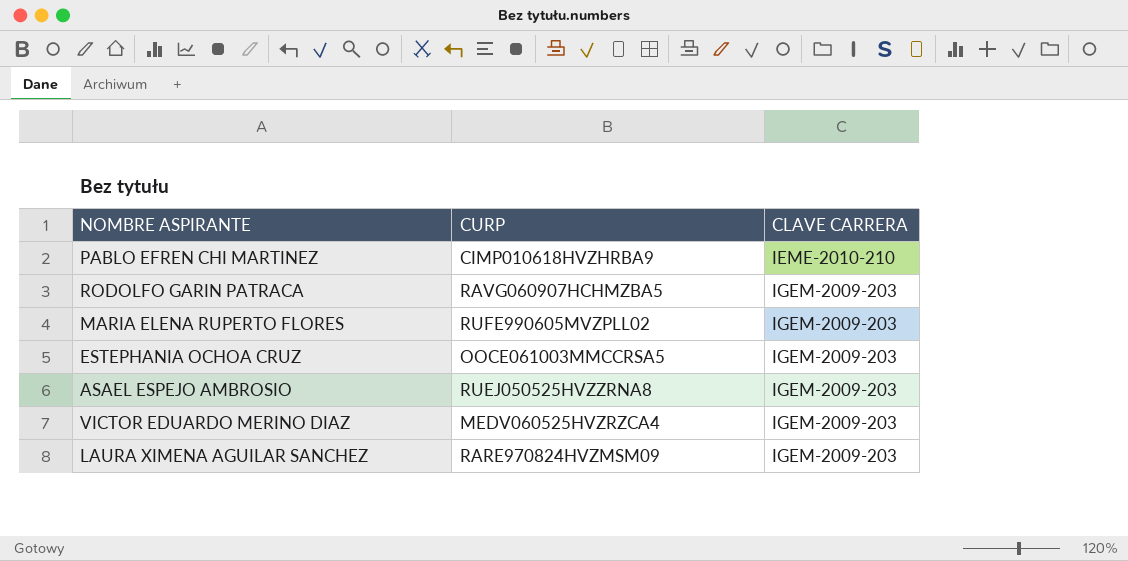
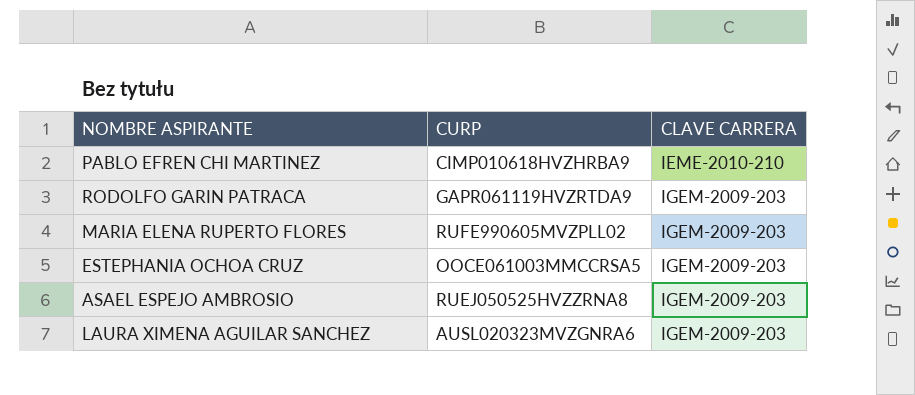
row VICTOR EDUARDO MERINO DIAZ: MEDV060525HVZRZCA4 | IGEM-2009-203 -> none
RODOLFO GARIN PATRACA | CURP: RAVG060907HCHMZBA5 -> GAPR061119HVZRTDA9
LAURA XIMENA AGUILAR SANCHEZ | CURP: RARE970824HVZMSM09 -> AUSL020323MVZGNRA6

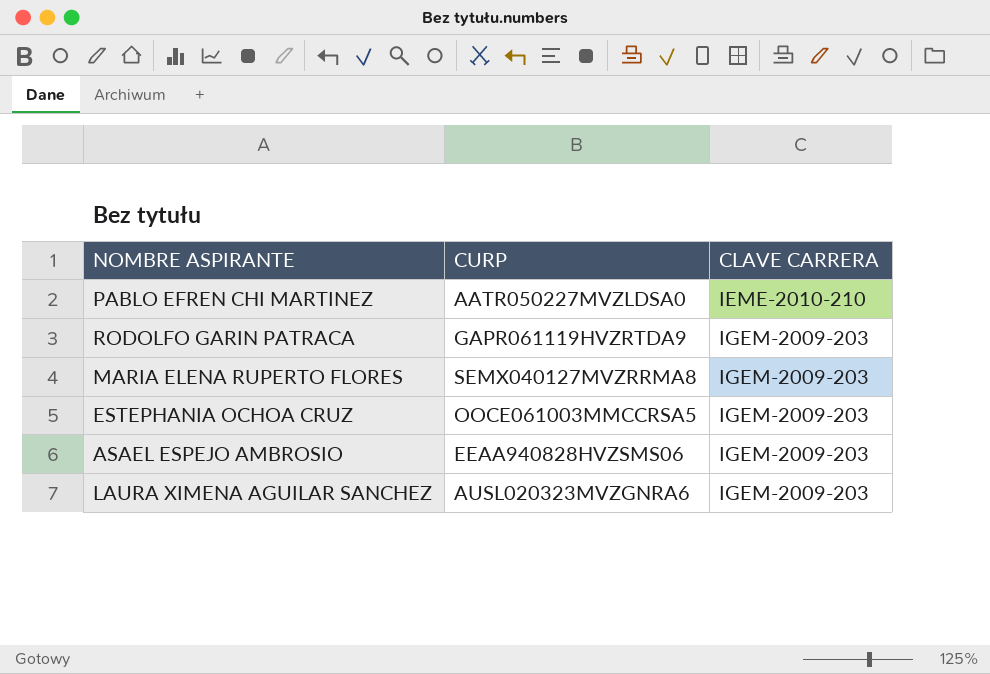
PABLO EFREN CHI MARTINEZ | CURP: CIMP010618HVZHRBA9 -> AATR050227MVZLDSA0
MARIA ELENA RUPERTO FLORES | CURP: RUFE990605MVZPLL02 -> SEMX040127MVZRRMA8
ASAEL ESPEJO AMBROSIO | CURP: RUEJ050525HVZZRNA8 -> EEAA940828HVZSMS06

